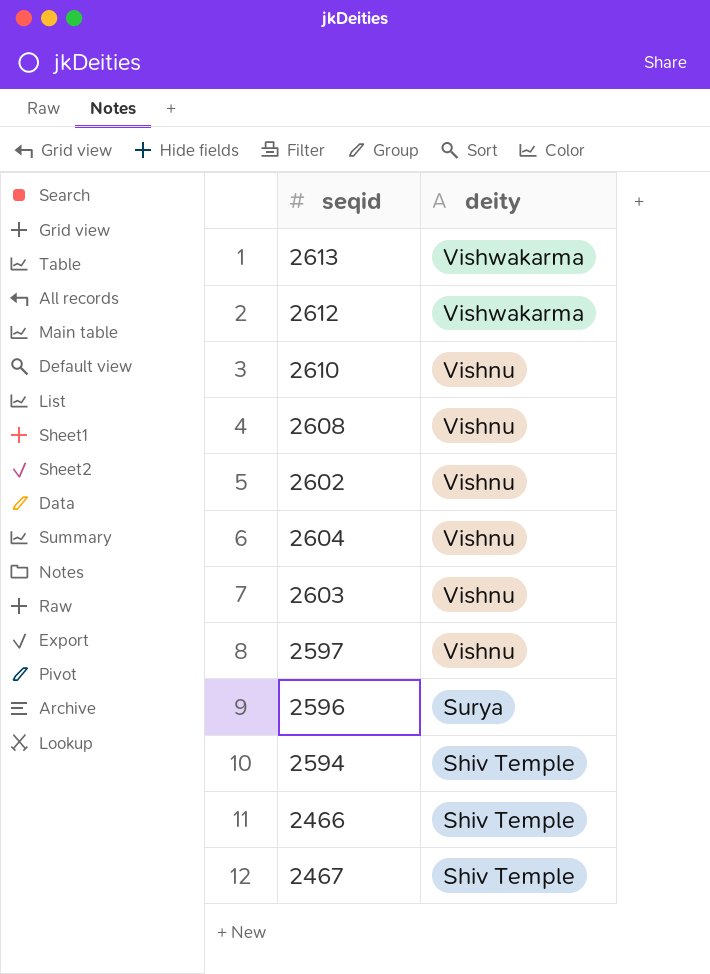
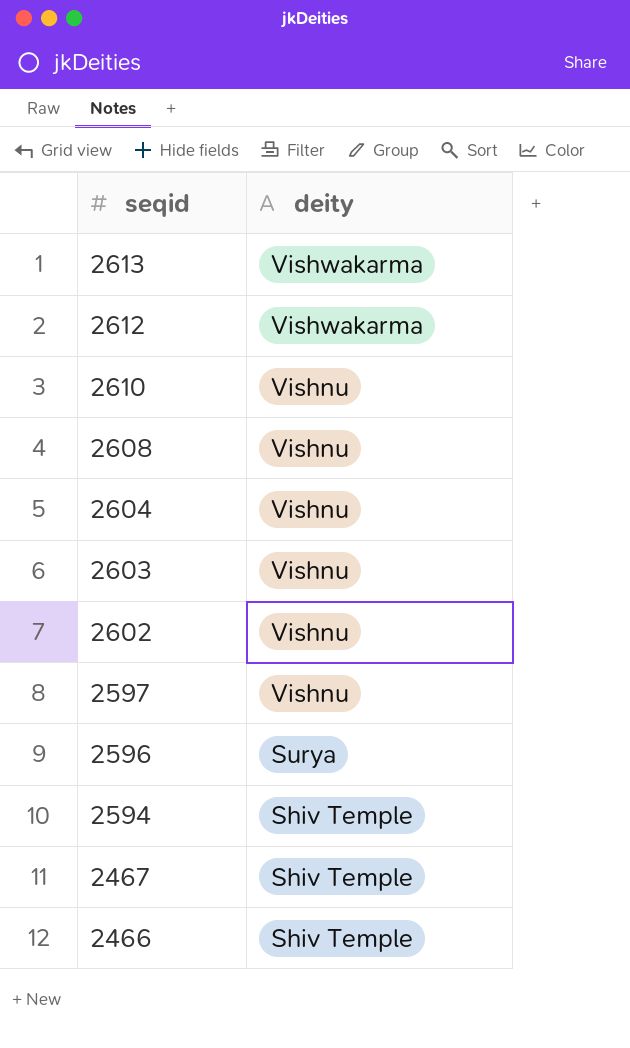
row order: deity descending -> seqid descending

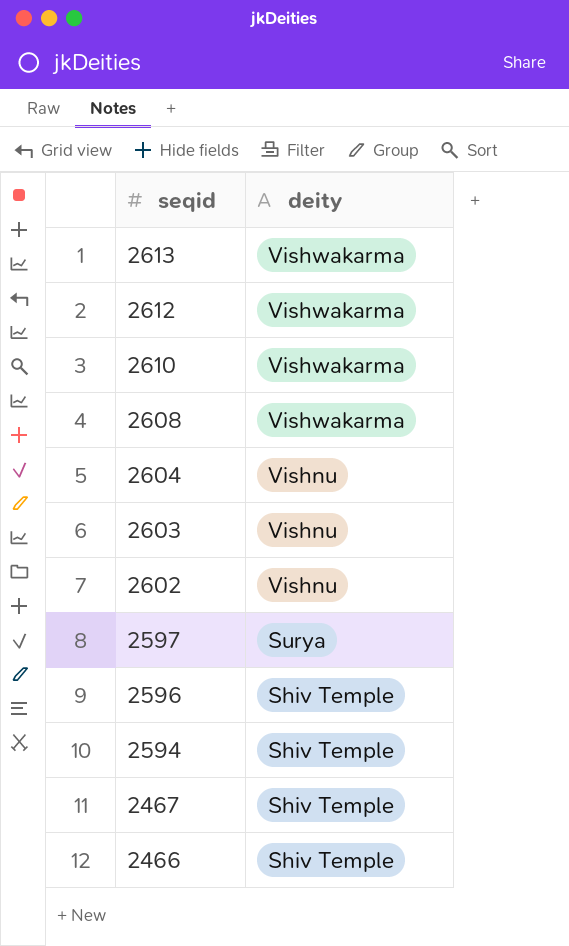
2610 | deity: Vishnu -> Vishwakarma
2608 | deity: Vishnu -> Vishwakarma
2597 | deity: Vishnu -> Surya
2596 | deity: Surya -> Shiv Temple

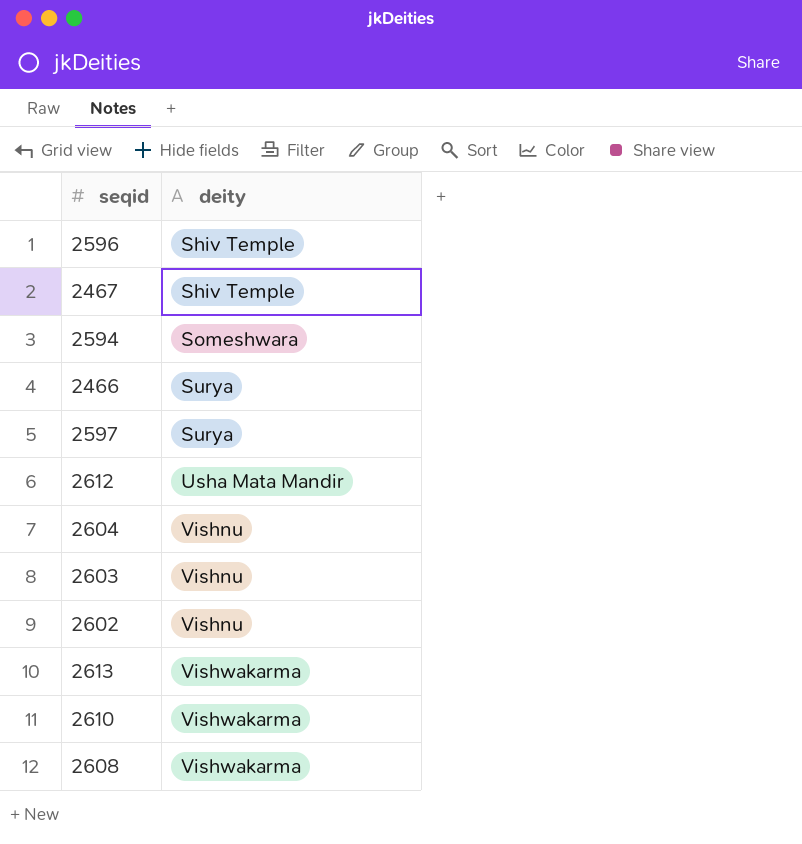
row order: seqid descending -> deity ascending
2594 | deity: Shiv Temple -> Someshwara
2466 | deity: Shiv Temple -> Surya
2612 | deity: Vishwakarma -> Usha Mata Mandir

